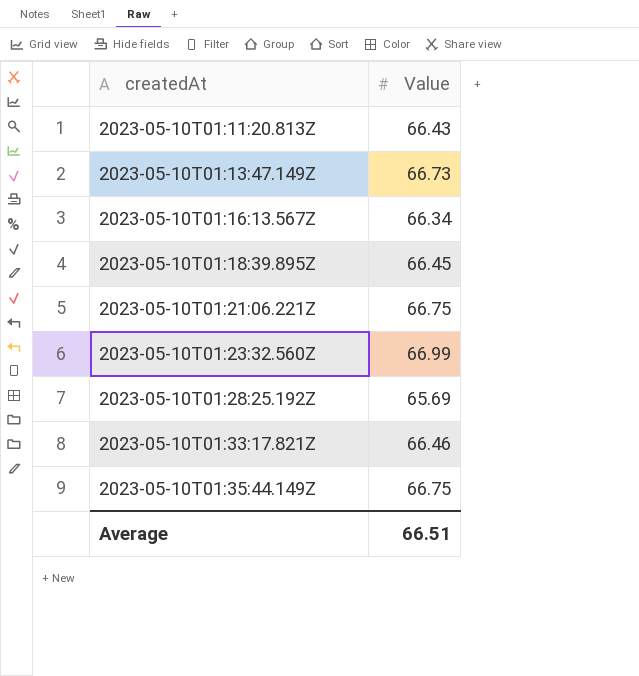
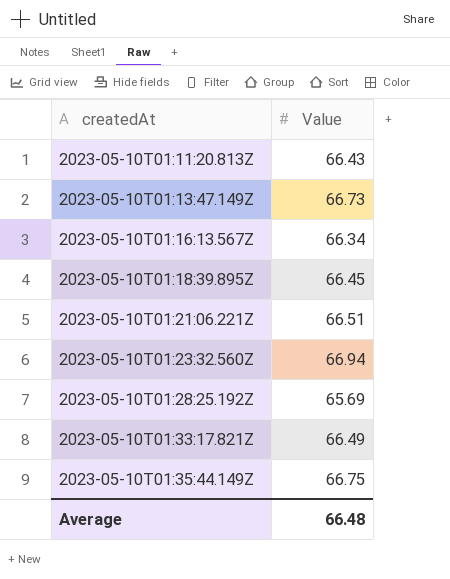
2023-05-10T01:21:06.221Z | Value: 66.75 -> 66.51
2023-05-10T01:23:32.560Z | Value: 66.99 -> 66.94
2023-05-10T01:33:17.821Z | Value: 66.46 -> 66.49
Average | Value: 66.51 -> 66.48

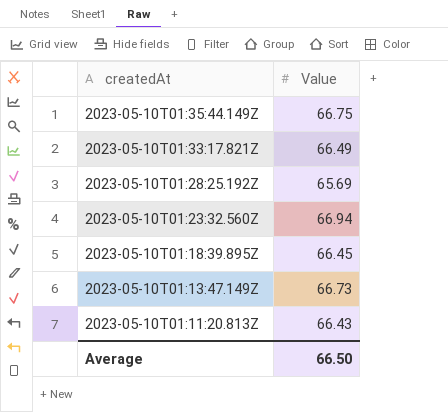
row order: createdAt ascending -> createdAt descending
row 2023-05-10T01:16:13.567Z: 66.34 -> none
row 2023-05-10T01:21:06.221Z: 66.51 -> none
Average | Value: 66.48 -> 66.50

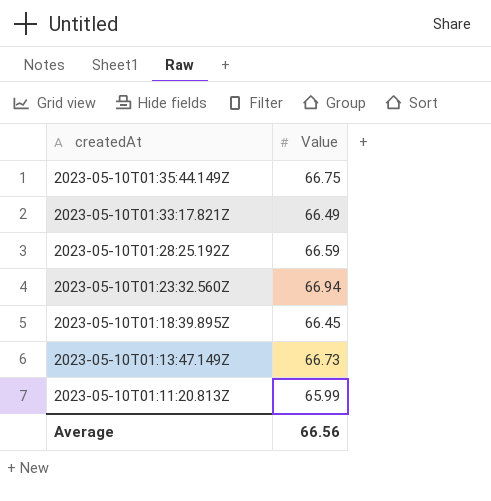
2023-05-10T01:28:25.192Z | Value: 65.69 -> 66.59
2023-05-10T01:11:20.813Z | Value: 66.43 -> 65.99
Average | Value: 66.50 -> 66.56

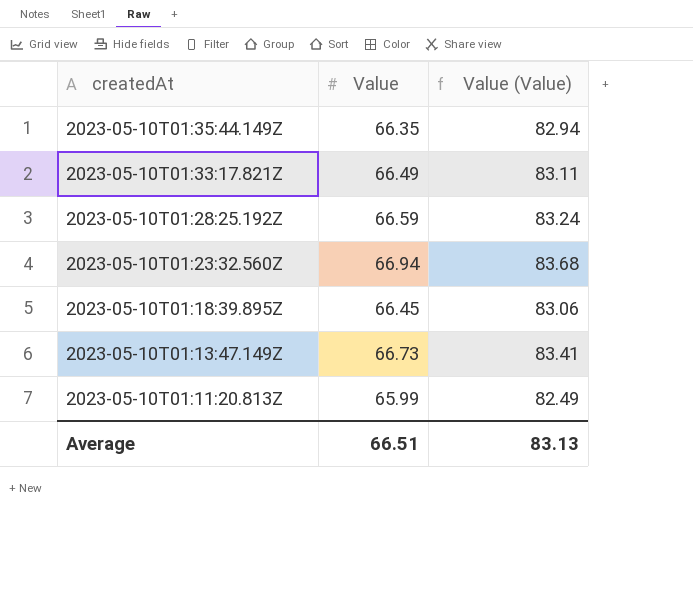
column Value (Value) | formula: none -> [Value] * 1.25
2023-05-10T01:35:44.149Z | Value: 66.75 -> 66.35
Average | Value: 66.56 -> 66.51

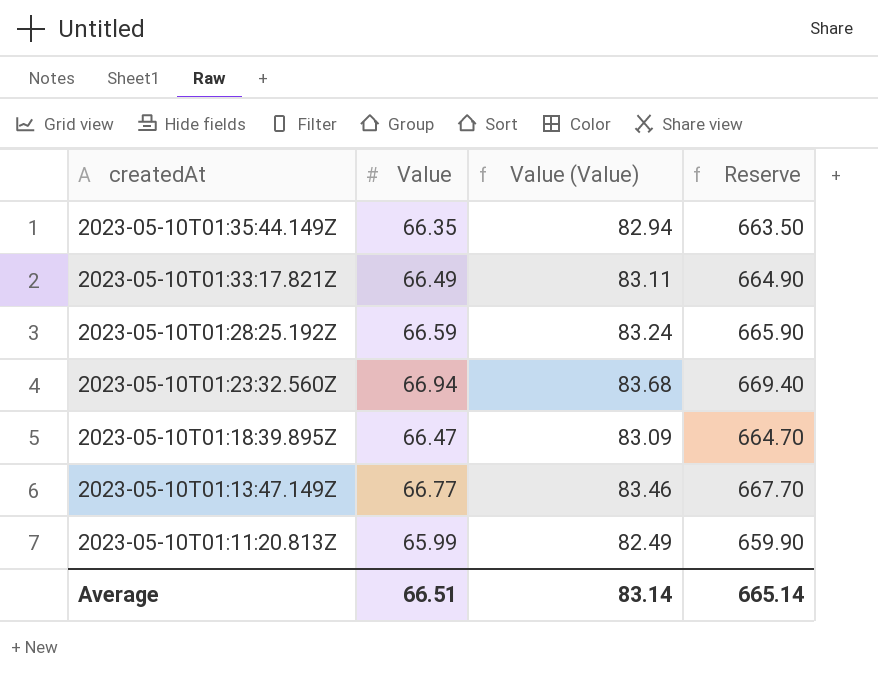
column Reserve | formula: none -> [Value] * 10
2023-05-10T01:18:39.895Z | Value: 66.45 -> 66.47
2023-05-10T01:18:39.895Z | Value (Value): 83.06 -> 83.09
2023-05-10T01:13:47.149Z | Value: 66.73 -> 66.77
2023-05-10T01:13:47.149Z | Value (Value): 83.41 -> 83.46
Average | Value (Value): 83.13 -> 83.14

